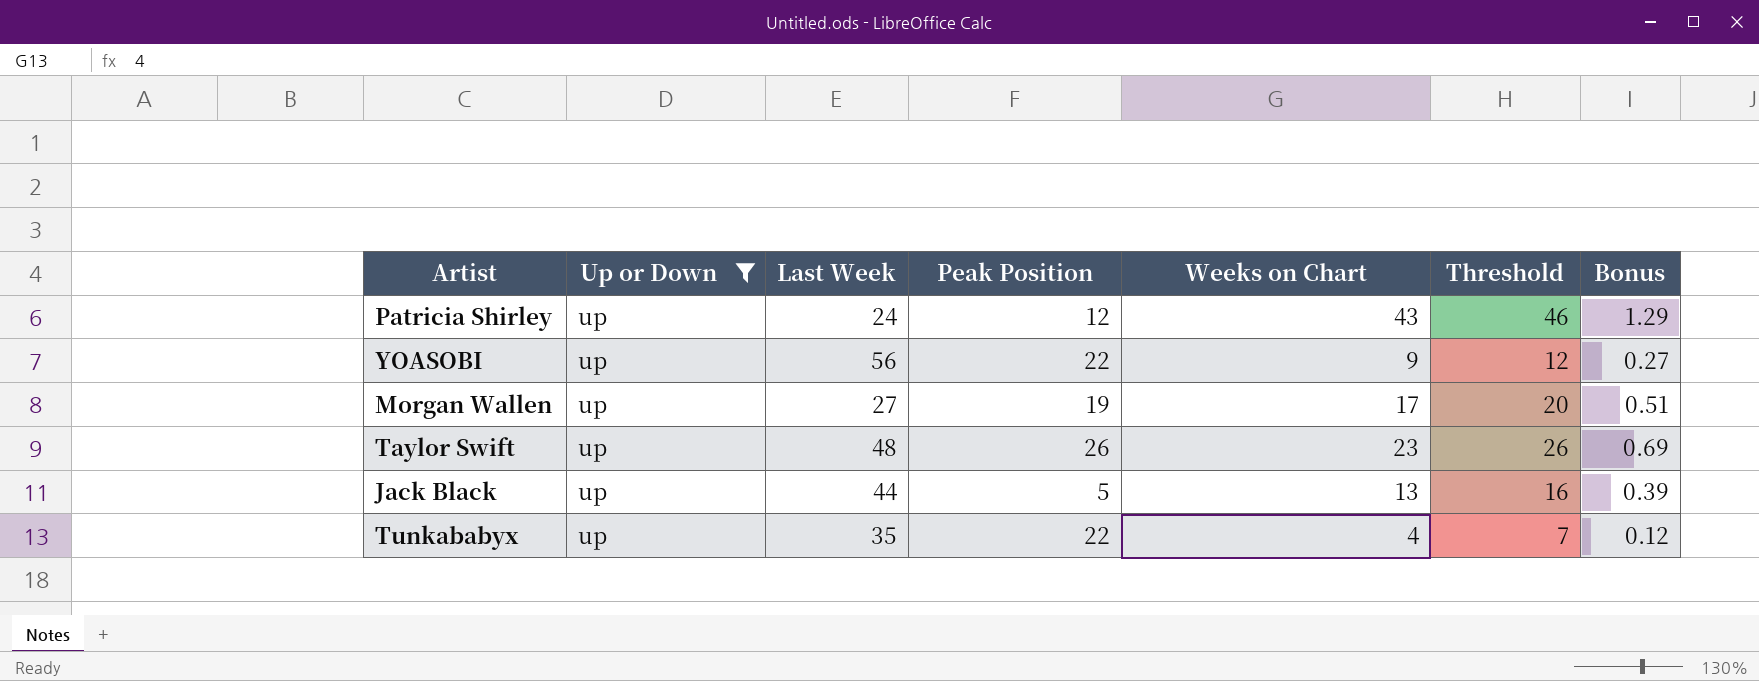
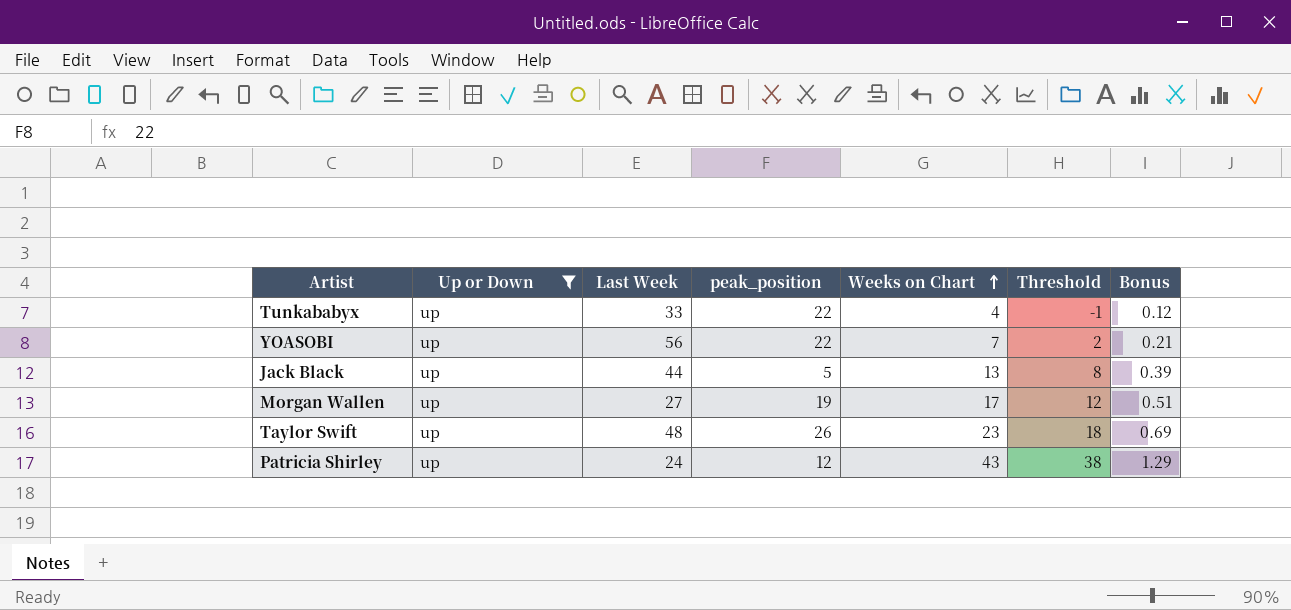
row order: none -> Weeks on Chart ascending
column name: Peak Position -> peak_position
column Threshold | formula: [Weeks on Chart] + 3 -> [Weeks on Chart] - 5
Tunkababyx | Last Week: 35 -> 33
YOASOBI | Weeks on Chart: 9 -> 7
YOASOBI | Bonus: 0.27 -> 0.21

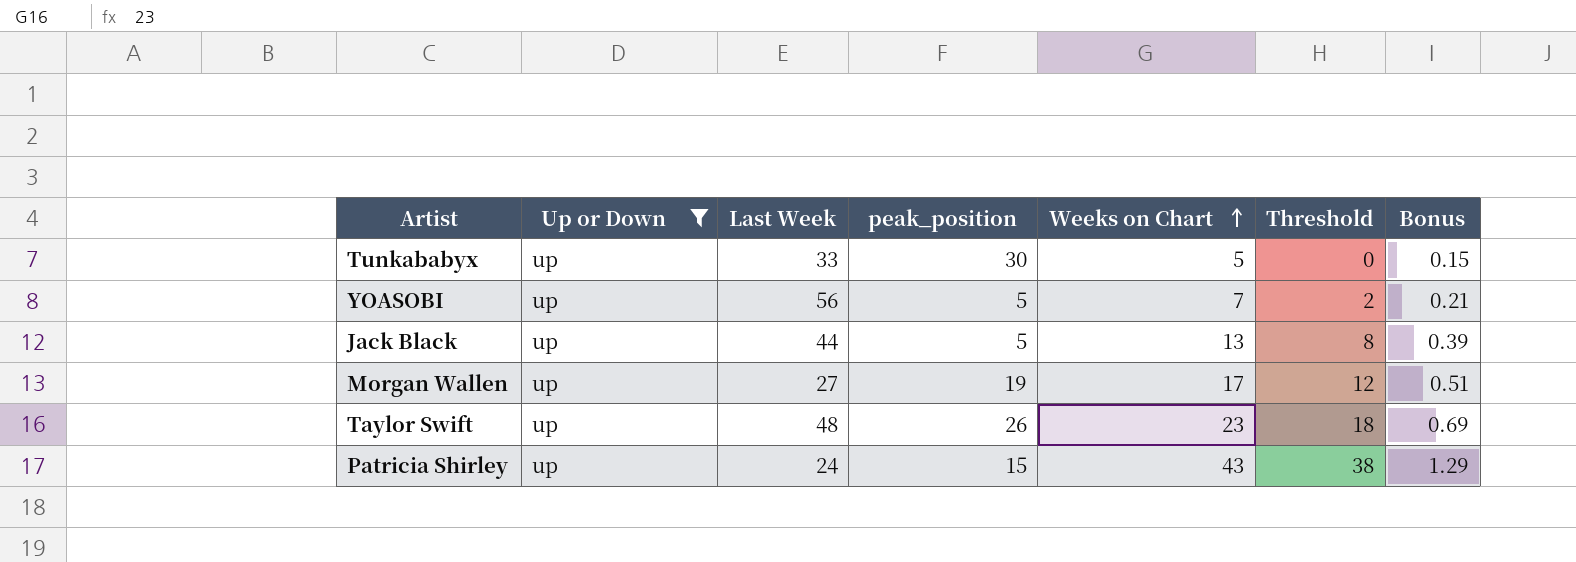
Tunkababyx | peak_position: 22 -> 30
Tunkababyx | Weeks on Chart: 4 -> 5
Tunkababyx | Threshold: -1 -> 0
Tunkababyx | Bonus: 0.12 -> 0.15
YOASOBI | peak_position: 22 -> 5
Patricia Shirley | peak_position: 12 -> 15

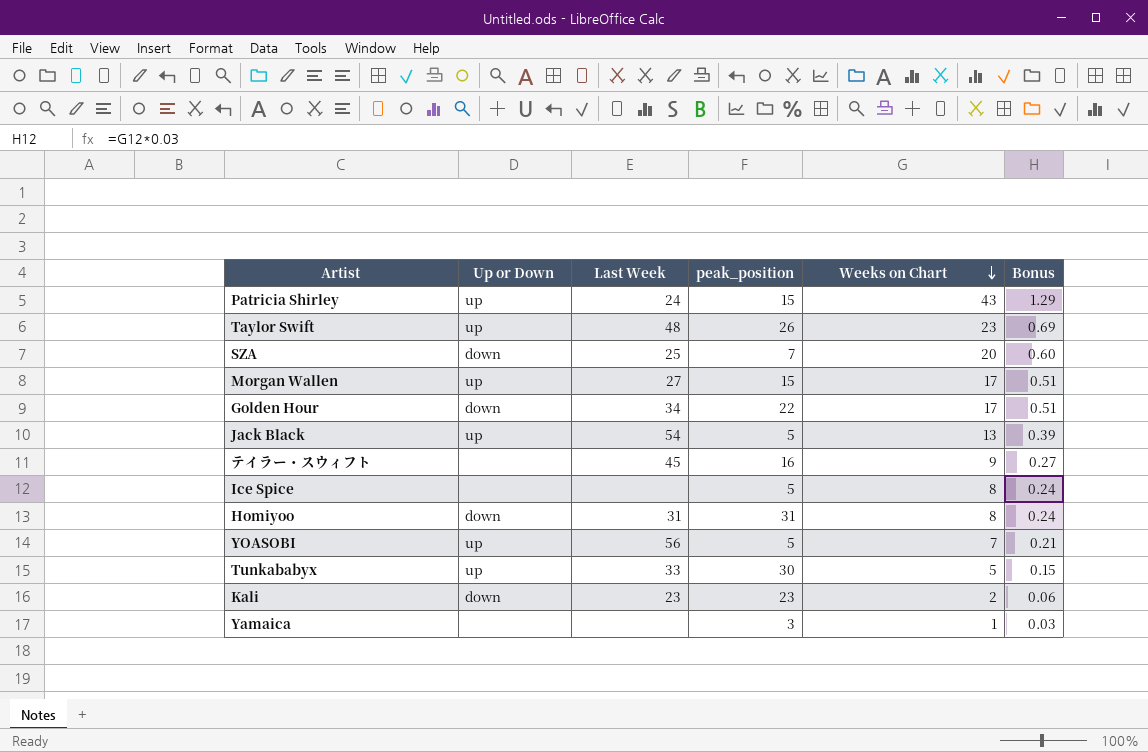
filter: Up or Down = up -> none
row order: Weeks on Chart ascending -> Weeks on Chart descending
column Threshold | formula: [Weeks on Chart] - 5 -> none
Morgan Wallen | peak_position: 19 -> 15
Jack Black | Last Week: 44 -> 54

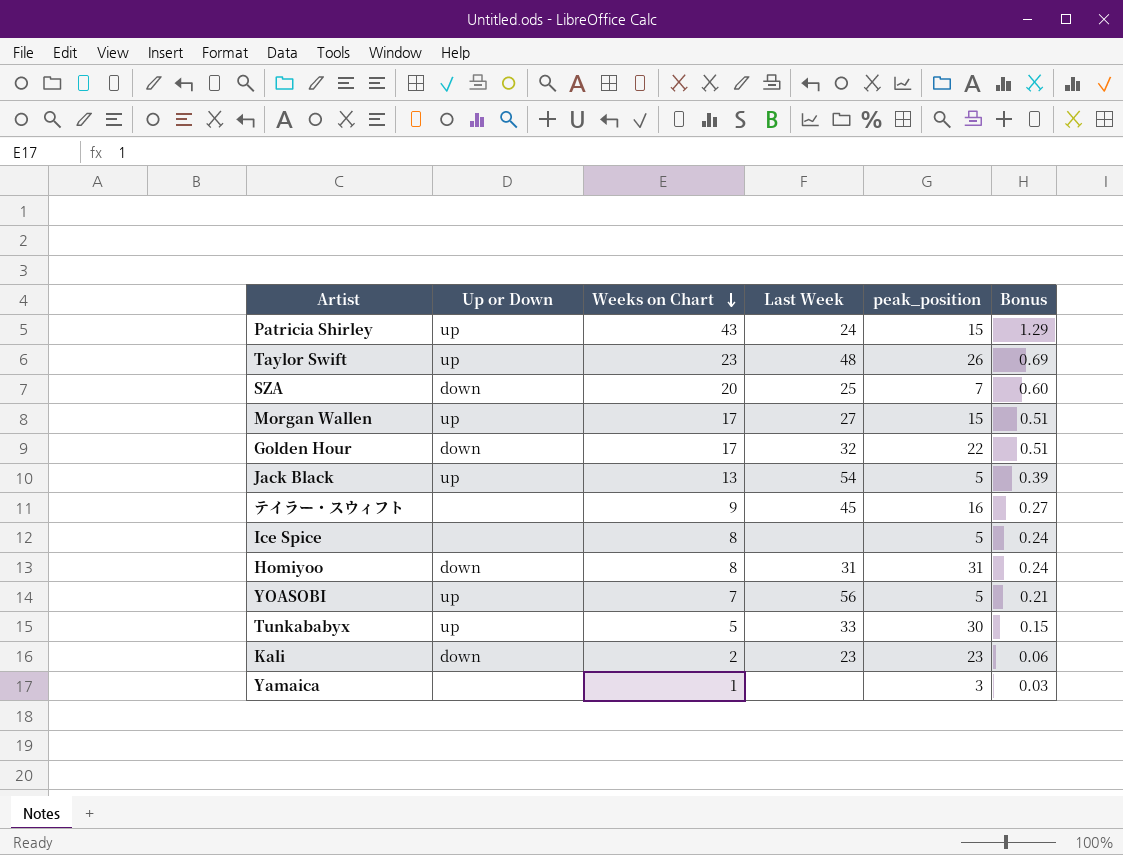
column Weeks on Chart | position: 5 -> 3
Golden Hour | Last Week: 34 -> 32

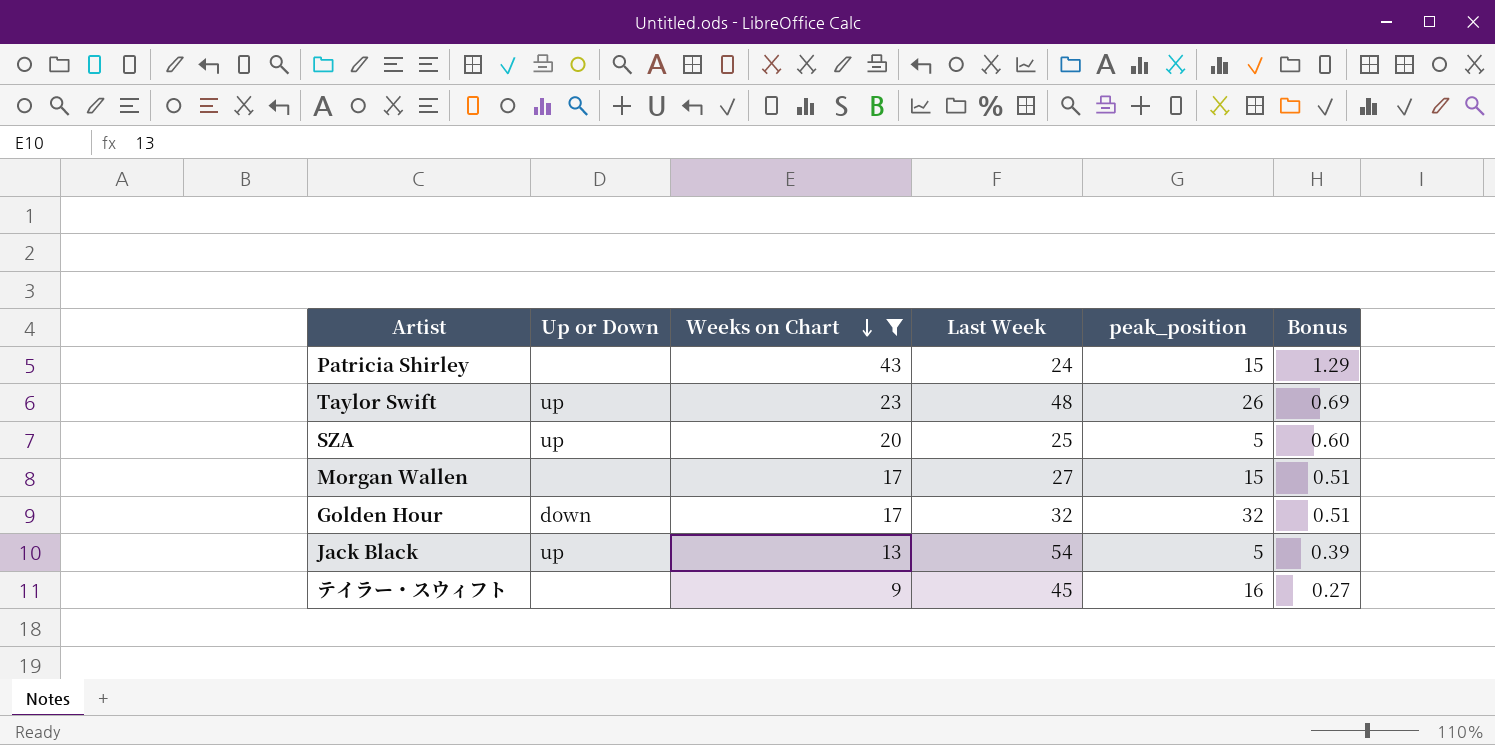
filter: none -> Weeks on Chart >= 9
Patricia Shirley | Up or Down: up -> none
SZA | Up or Down: down -> up
SZA | peak_position: 7 -> 5
Morgan Wallen | Up or Down: up -> none
Golden Hour | peak_position: 22 -> 32

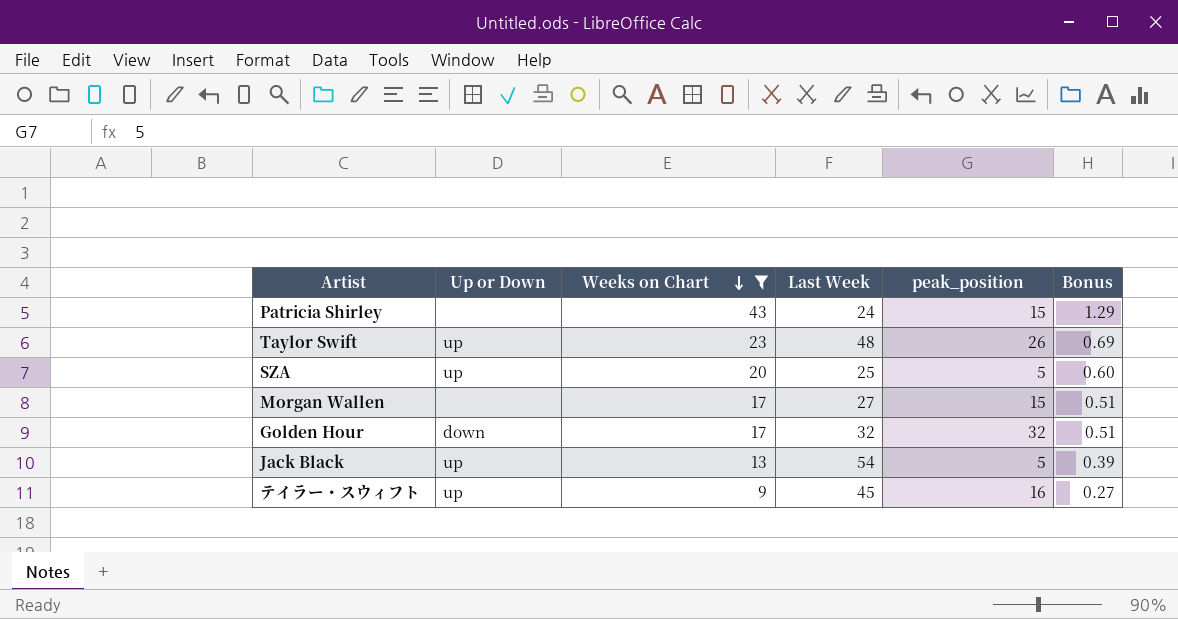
テイラー・スウィフト | Up or Down: none -> up

